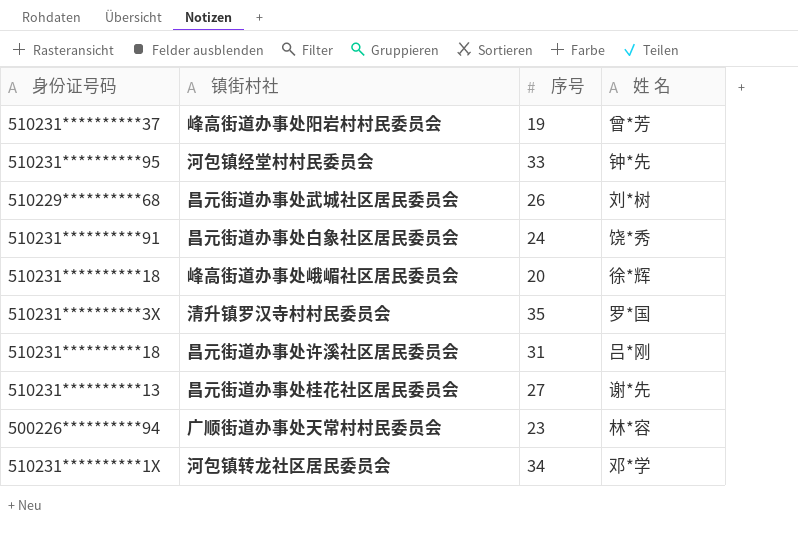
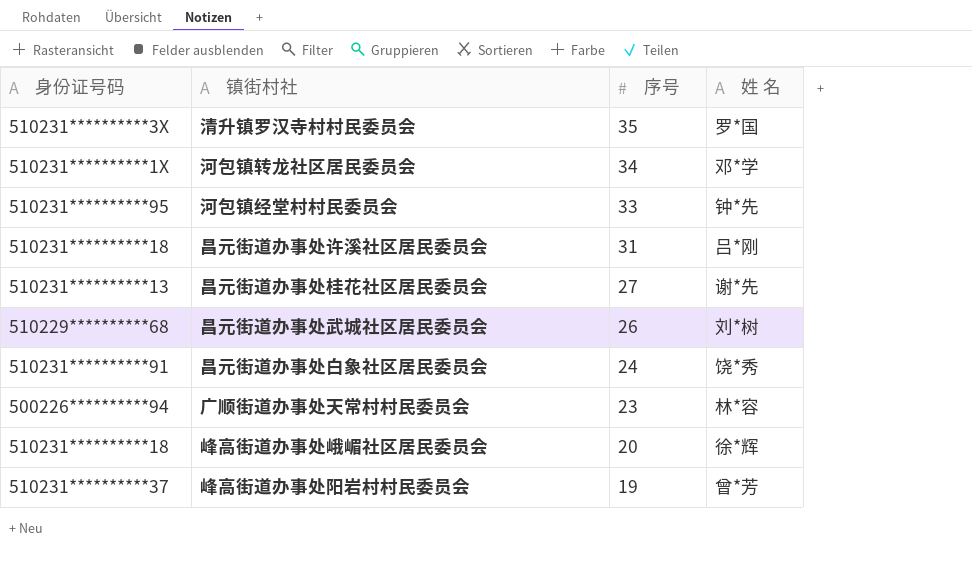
row order: none -> 序号 descending

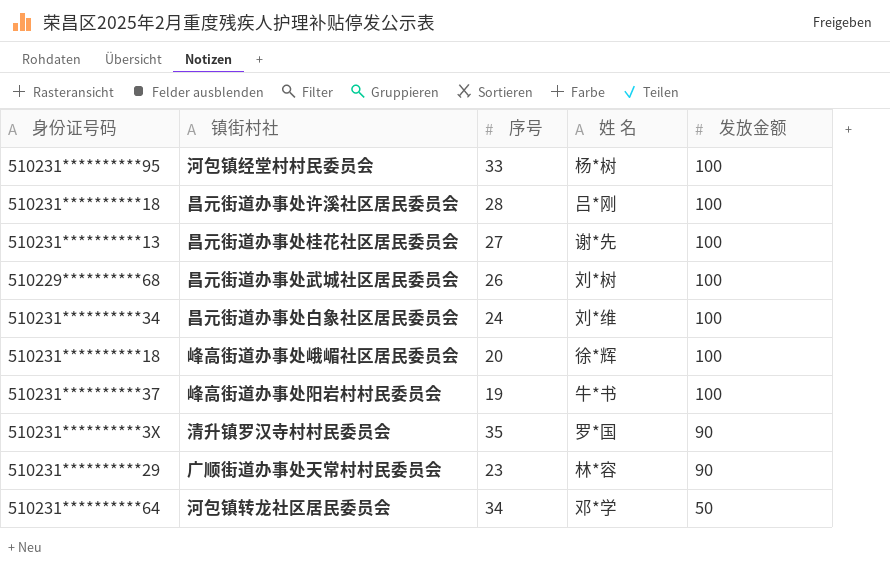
row order: 序号 descending -> 发放金额 descending
column 发放金额 | position: none -> 5
河包镇经堂村村民委员会 | 姓 名: 钟*先 -> 杨*树
昌元街道办事处许溪社区居民委员会 | 序号: 31 -> 28
昌元街道办事处白象社区居民委员会 | 身份证号码: 510231**********91 -> 510231**********34
昌元街道办事处白象社区居民委员会 | 姓 名: 饶*秀 -> 刘*维
峰高街道办事处阳岩村村民委员会 | 姓 名: 曾*芳 -> 牛*书
广顺街道办事处天常村村民委员会 | 身份证号码: 500226**********94 -> 510231**********29
河包镇转龙社区居民委员会 | 身份证号码: 510231**********1X -> 510231**********64

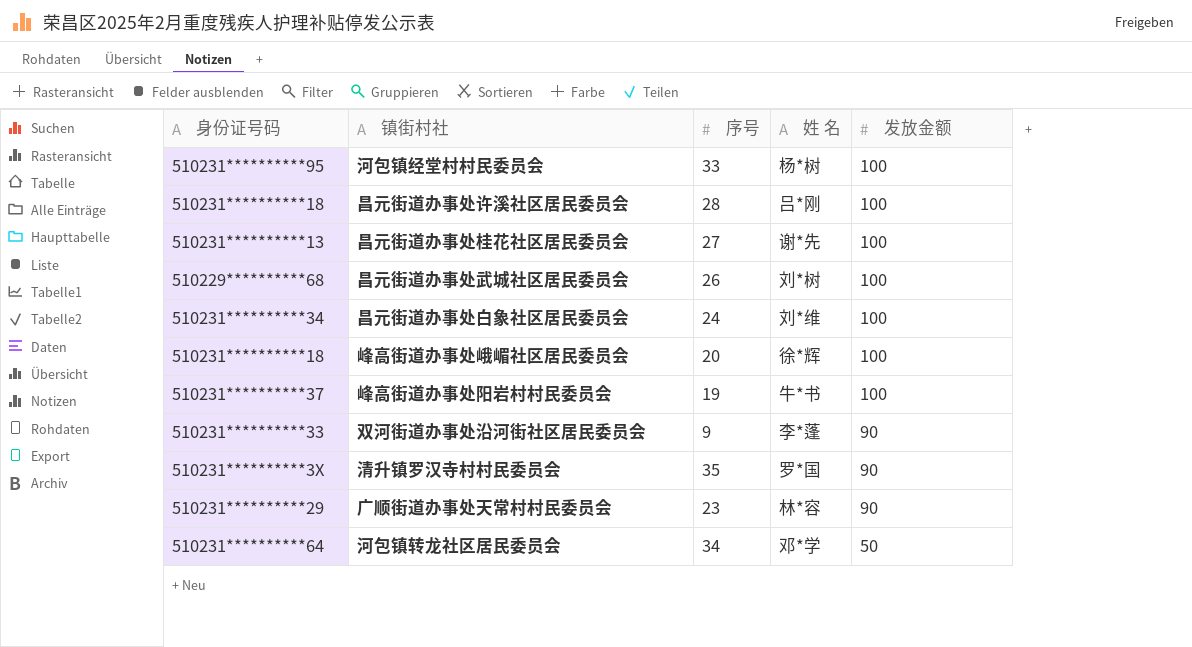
row 双河街道办事处沿河街社区居民委员会: none -> 510231**********33 | 9 | 李*蓬 | 90

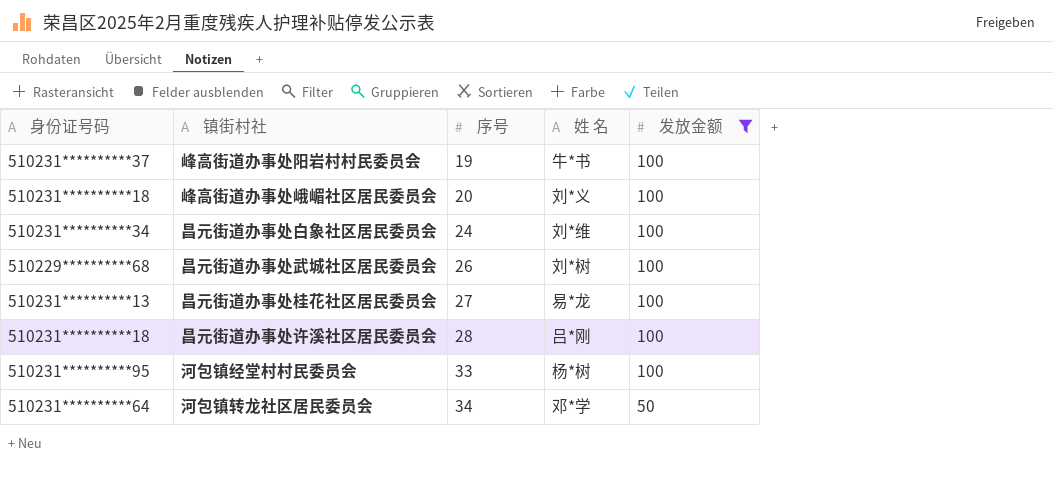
filter: none -> 发放金额 != 90
row order: 发放金额 descending -> 序号 ascending
峰高街道办事处峨嵋社区居民委员会 | 姓 名: 徐*辉 -> 刘*义
昌元街道办事处桂花社区居民委员会 | 姓 名: 谢*先 -> 易*龙

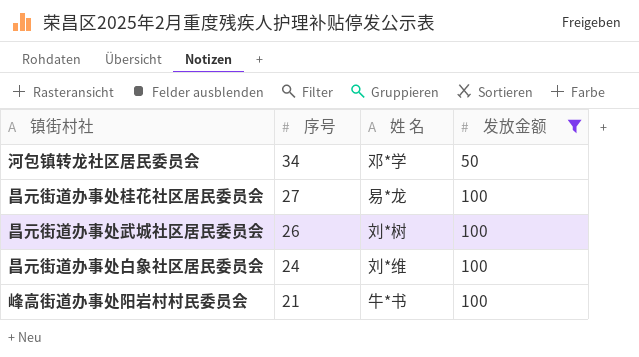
row order: 序号 ascending -> 序号 descending
column 身份证号码 | position: 1 -> none
row 峰高街道办事处峨嵋社区居民委员会: 510231**********18 | 20 | 刘*义 | 100 -> none
row 昌元街道办事处许溪社区居民委员会: 510231**********18 | 28 | 吕*刚 | 100 -> none
row 河包镇经堂村村民委员会: 510231**********95 | 33 | 杨*树 | 100 -> none
峰高街道办事处阳岩村村民委员会 | 序号: 19 -> 21

